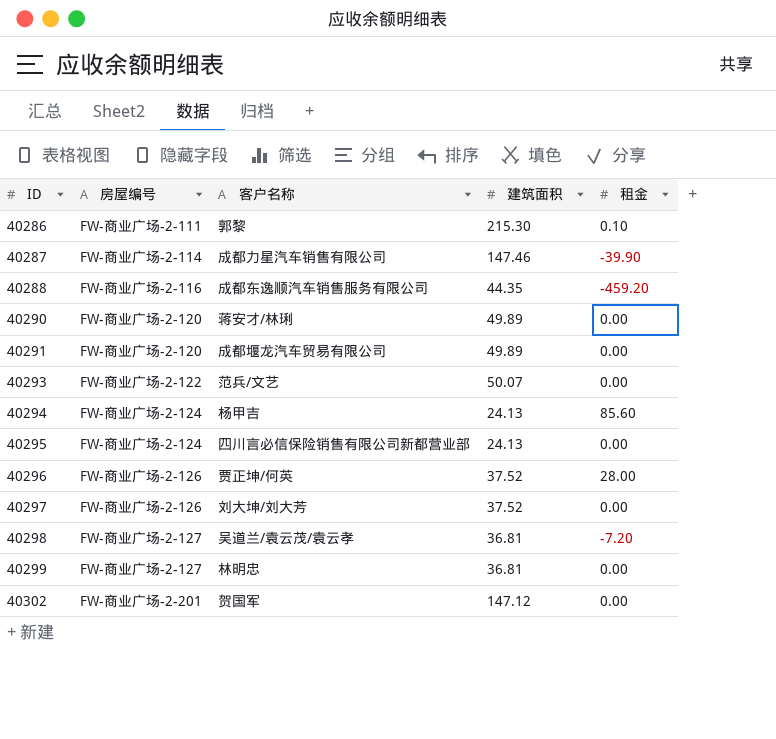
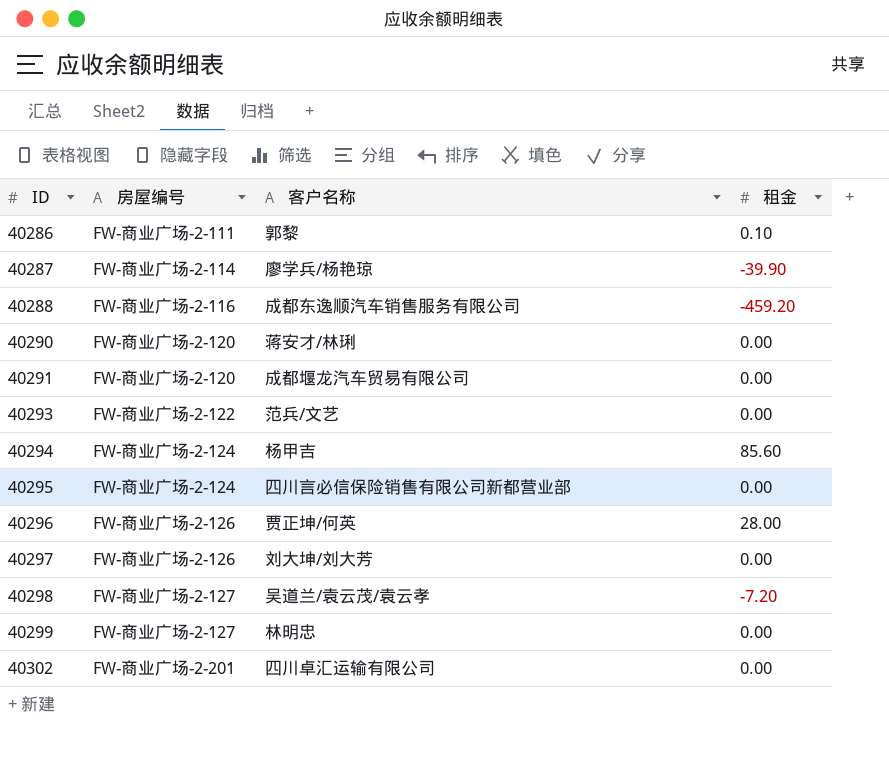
column 建筑面积 | position: 4 -> none
40287 | 客户名称: 成都力星汽车销售有限公司 -> 廖学兵/杨艳琼
40302 | 客户名称: 贺国军 -> 四川卓汇运输有限公司

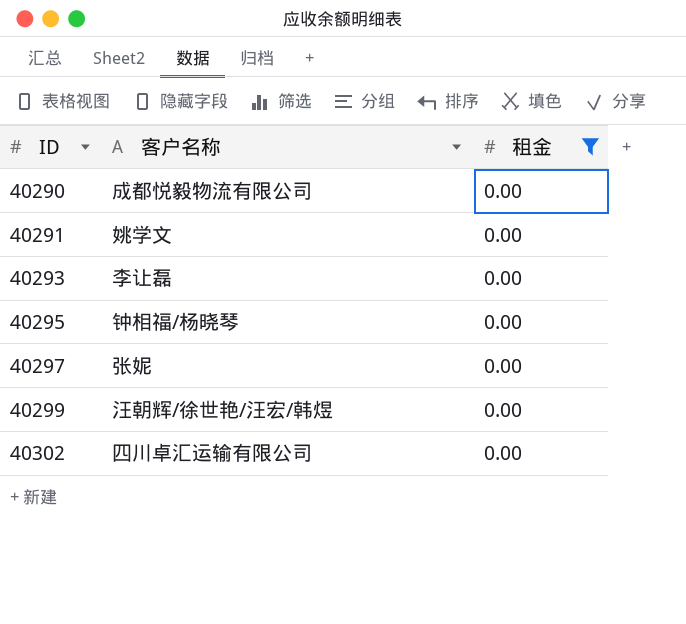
filter: none -> 租金 = 0.00
column 房屋编号 | position: 2 -> none
40290 | 客户名称: 蒋安才/林琍 -> 成都悦毅物流有限公司
40291 | 客户名称: 成都堰龙汽车贸易有限公司 -> 姚学文
40293 | 客户名称: 范兵/文艺 -> 李让磊
40295 | 客户名称: 四川言必信保险销售有限公司新都营业部 -> 钟相福/杨晓琴
40297 | 客户名称: 刘大坤/刘大芳 -> 张妮
40299 | 客户名称: 林明忠 -> 汪朝辉/徐世艳/汪宏/韩煜

